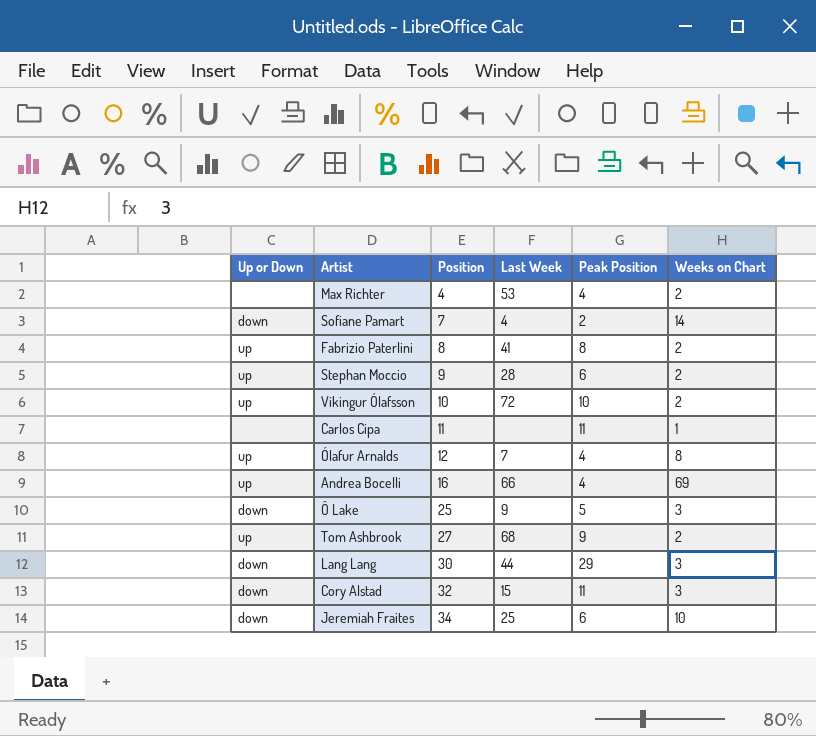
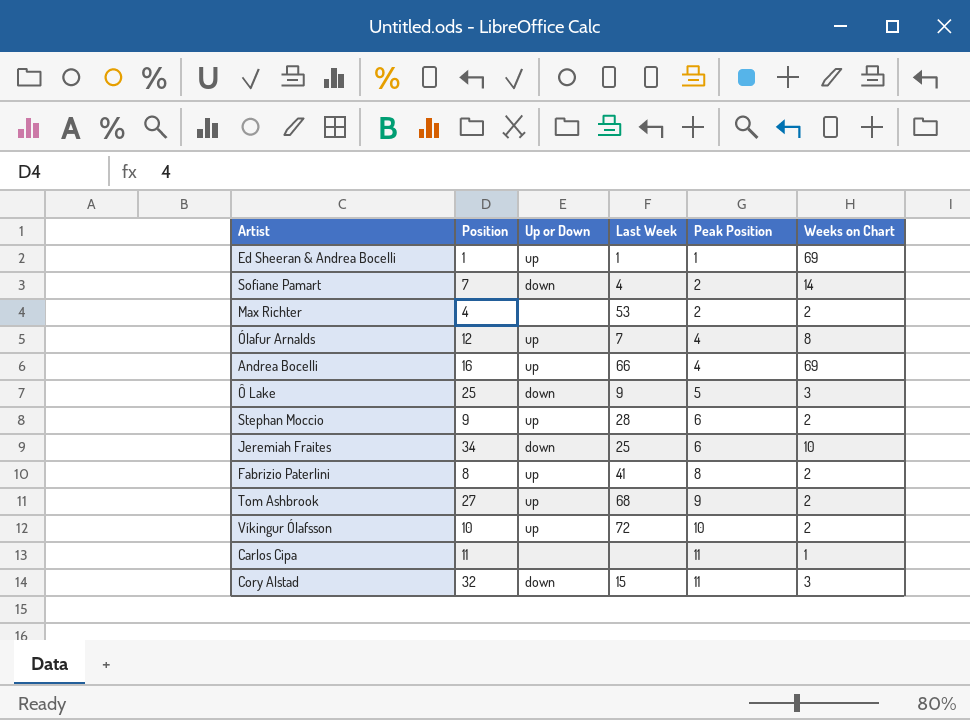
row order: Position ascending -> Peak Position ascending
column Up or Down | position: 1 -> 3
row Lang Lang: down | 30 | 44 | 29 | 3 -> none
row Ed Sheeran & Andrea Bocelli: none -> 1 | up | 1 | 1 | 69
Max Richter | Peak Position: 4 -> 2

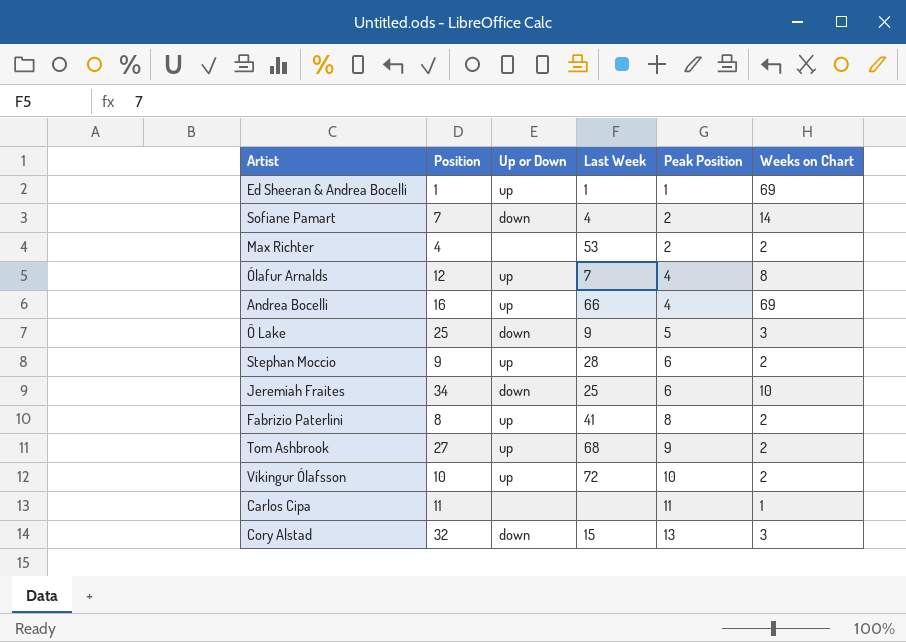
Cory Alstad | Peak Position: 11 -> 13

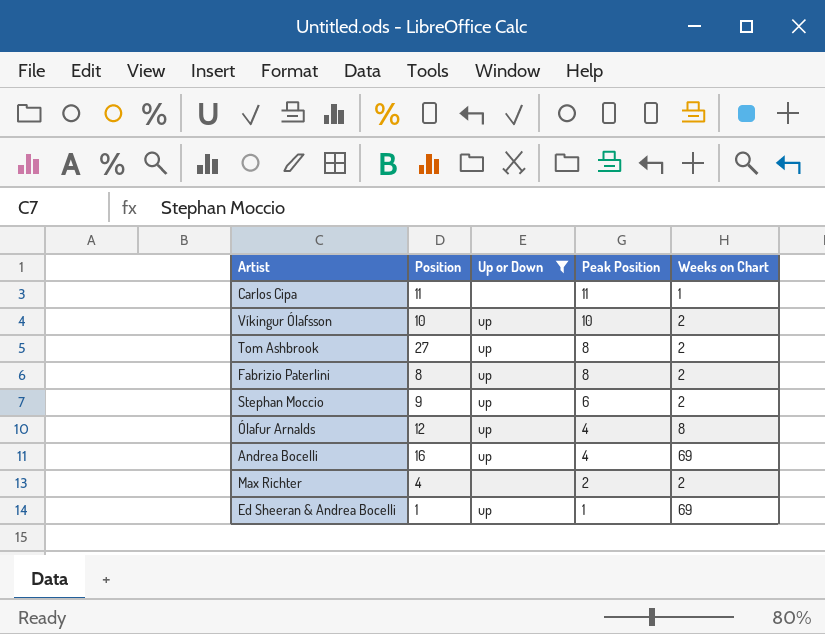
filter: none -> Up or Down != down
row order: Peak Position ascending -> Peak Position descending
column Last Week | position: 4 -> none
Tom Ashbrook | Peak Position: 9 -> 8

